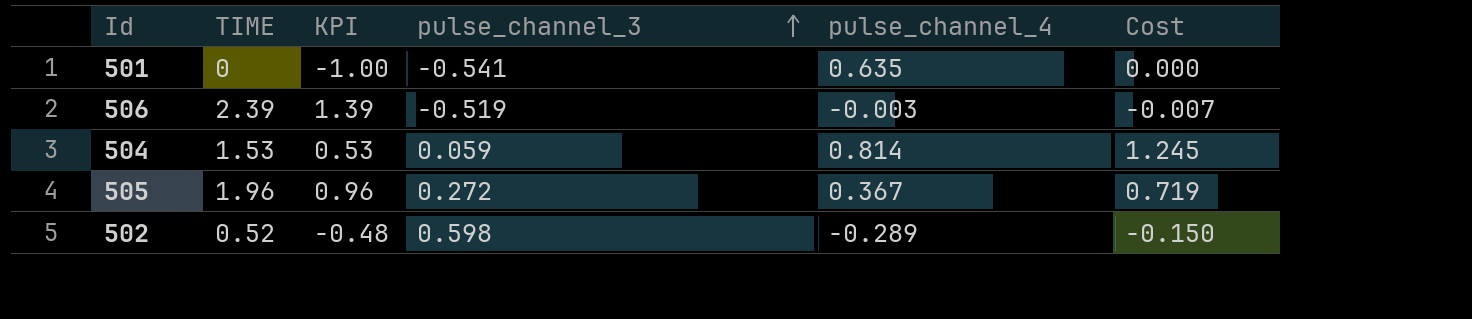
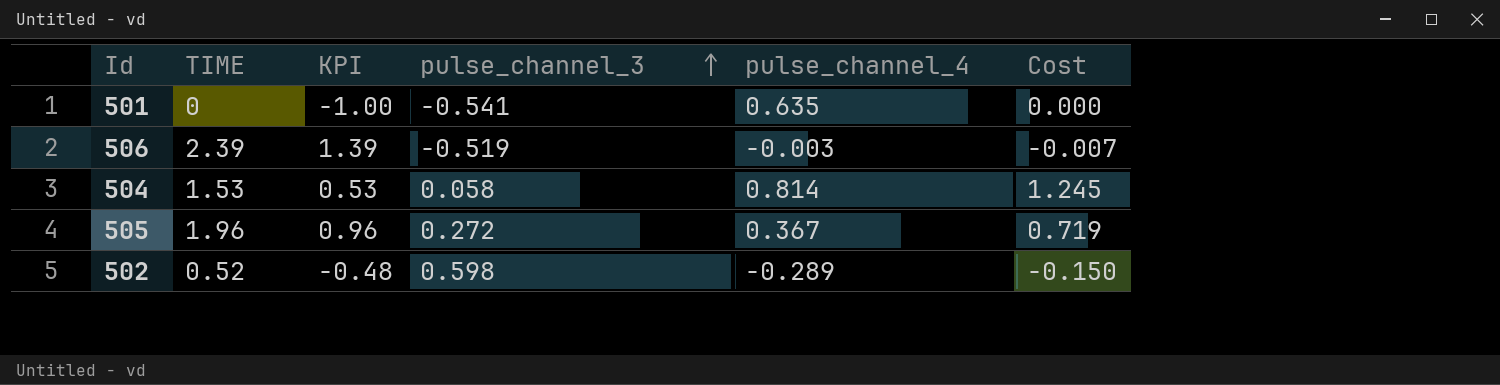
504 | pulse_channel_3: 0.059 -> 0.058

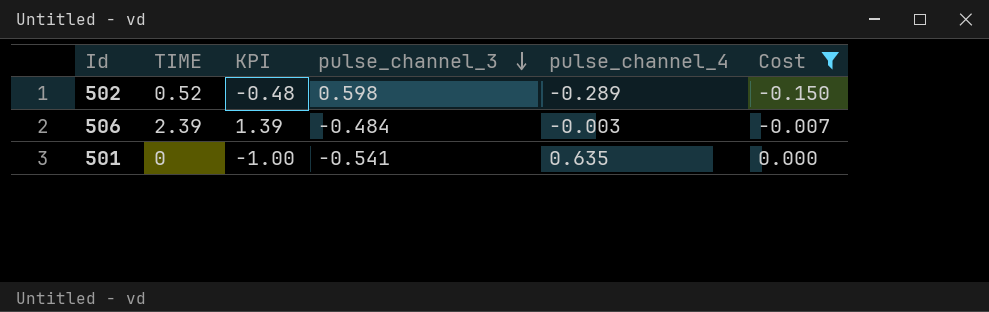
filter: none -> Cost <= 0.000
row order: pulse_channel_3 ascending -> pulse_channel_3 descending
506 | pulse_channel_3: -0.519 -> -0.484

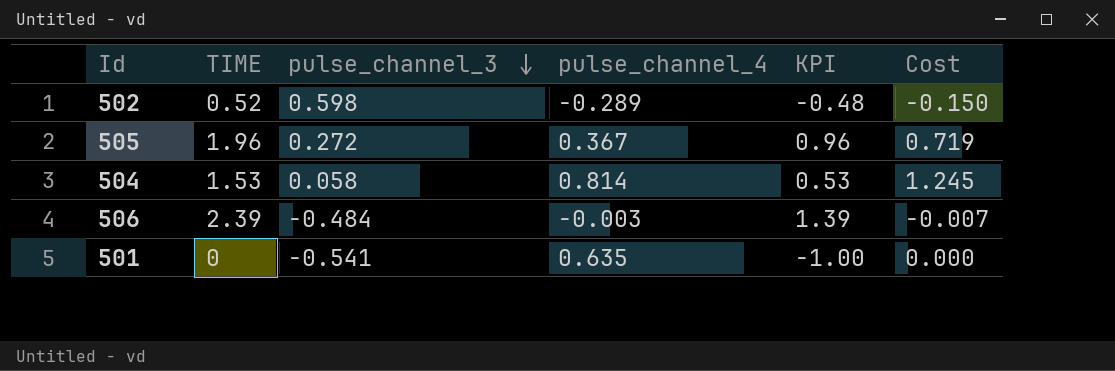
filter: Cost <= 0.000 -> none
column KPI | position: 3 -> 5

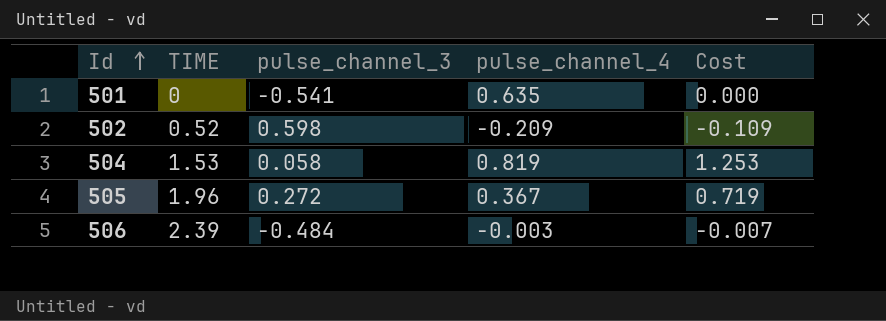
row order: pulse_channel_3 descending -> Id ascending
column KPI | formula: [TIME] - 1 -> none
502 | pulse_channel_4: -0.289 -> -0.209
502 | Cost: -0.150 -> -0.109
504 | pulse_channel_4: 0.814 -> 0.819
504 | Cost: 1.245 -> 1.253

